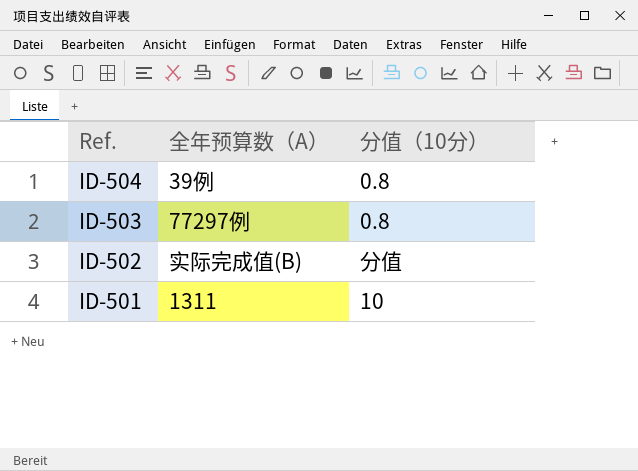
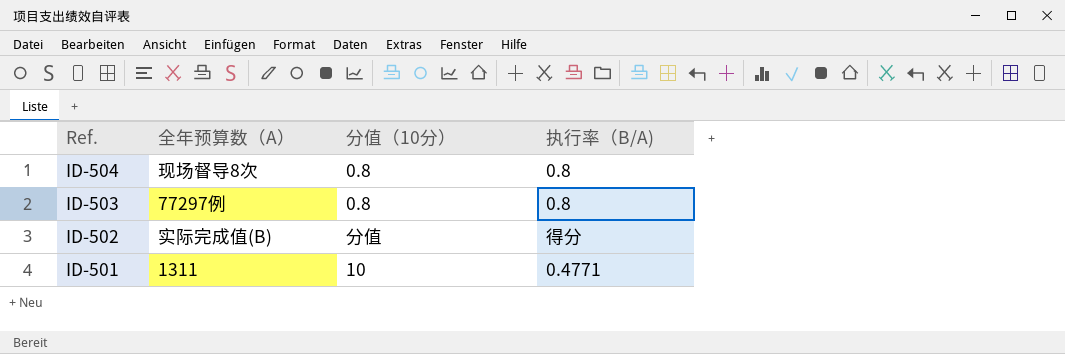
column 执行率（B/A) | position: none -> 4
ID-504 | 全年预算数（A）: 39例 -> 现场督导8次

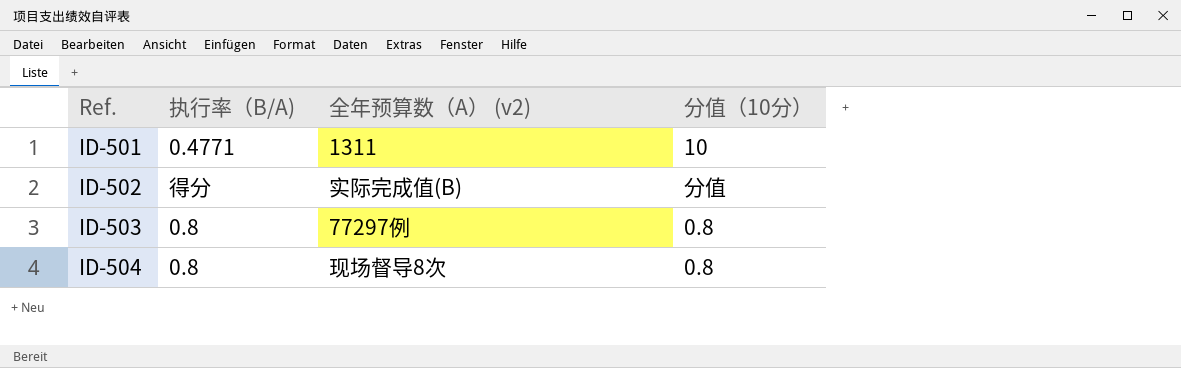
row order: Ref. descending -> Ref. ascending
column 执行率（B/A) | position: 4 -> 2
column name: 全年预算数（A） -> 全年预算数（A） (v2)

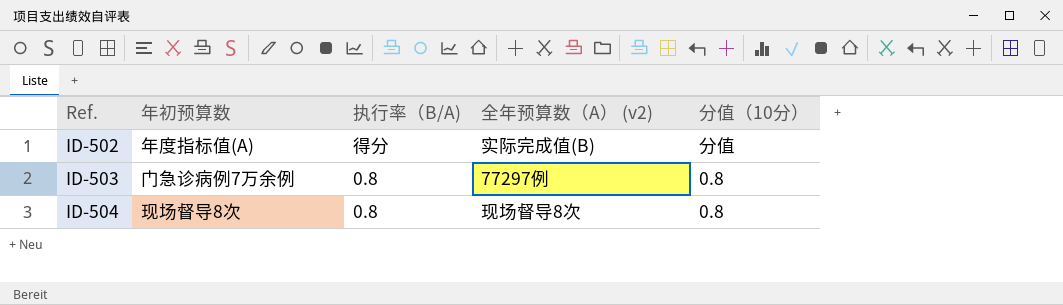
column 年初预算数 | position: none -> 2
row ID-501: 0.4771 | 1311 | 10 -> none

